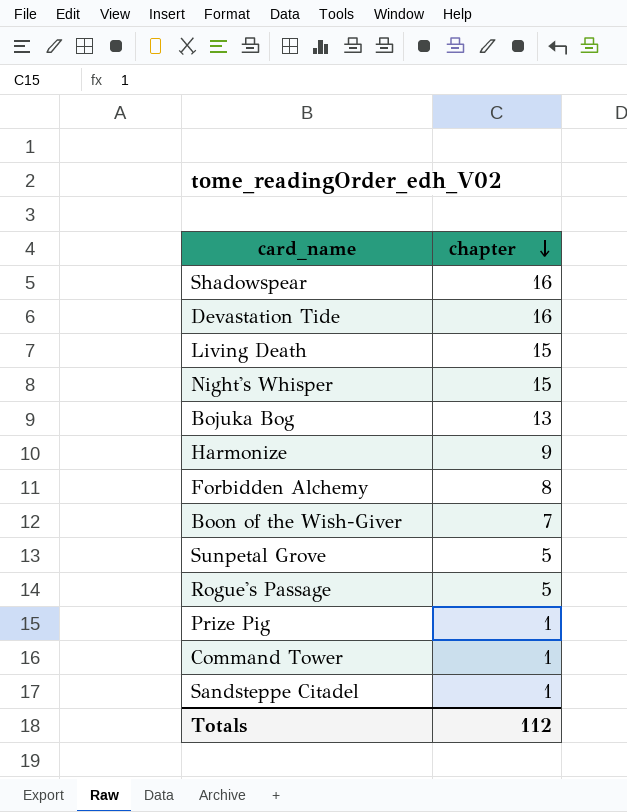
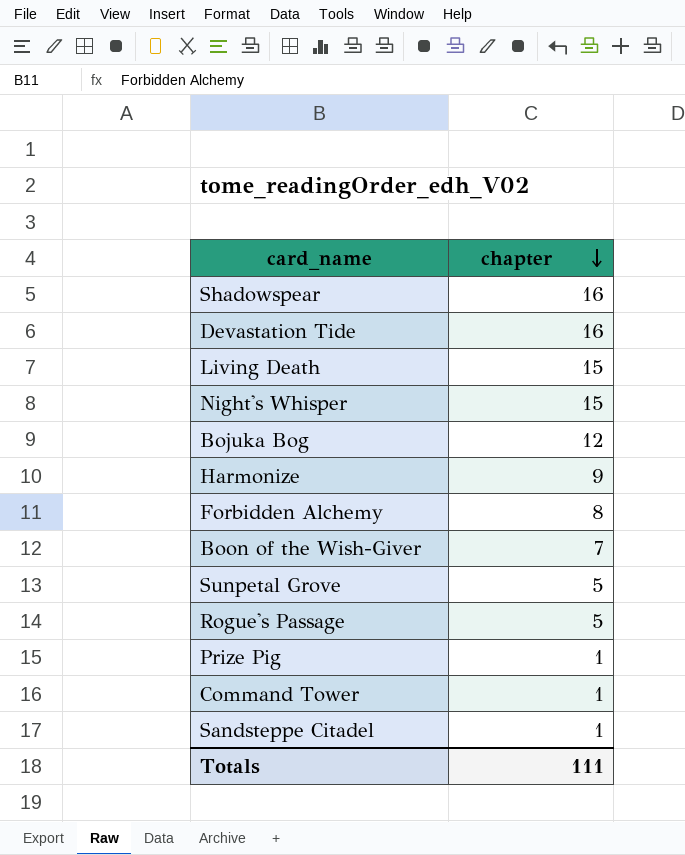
Bojuka Bog | chapter: 13 -> 12
Totals | chapter: 112 -> 111

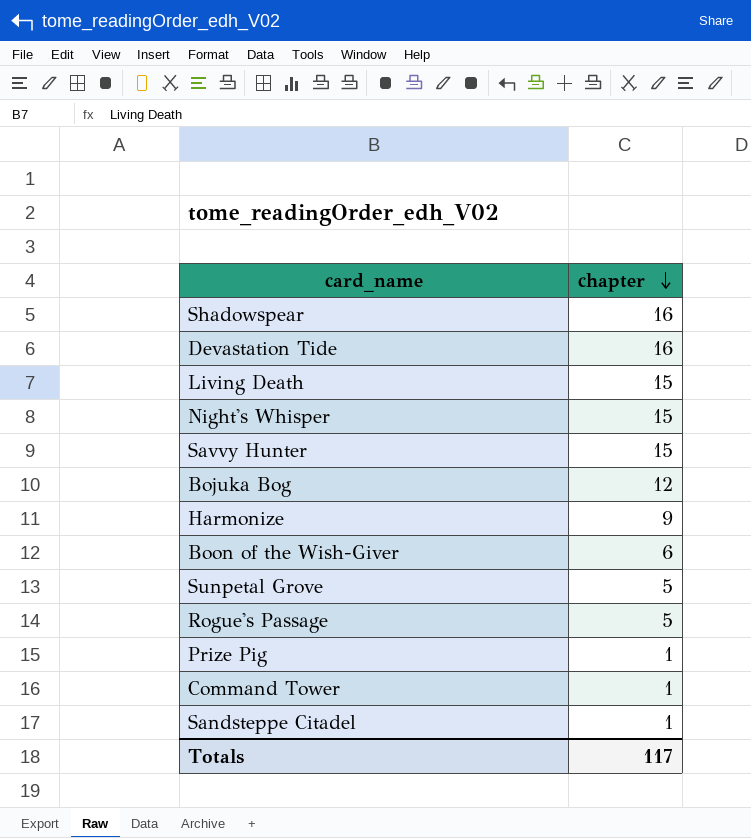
row Forbidden Alchemy: 8 -> none
row Savvy Hunter: none -> 15
Boon of the Wish-Giver | chapter: 7 -> 6
Totals | chapter: 111 -> 117

